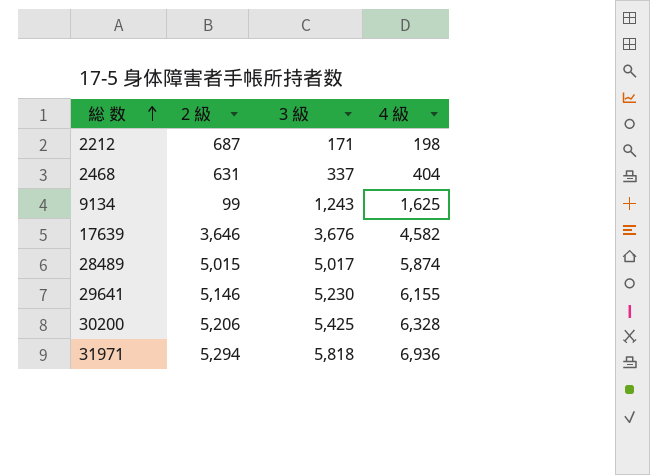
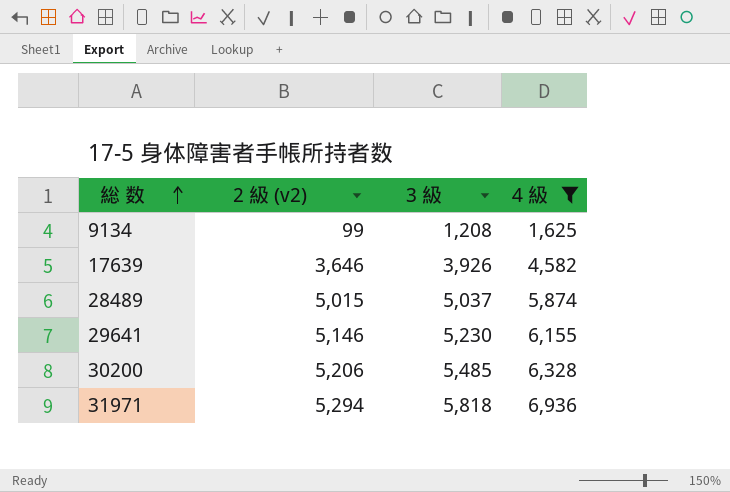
filter: none -> 4 級 >= 1,625
column name: 2 級 -> 2 級 (v2)
9134 | 3 級: 1,243 -> 1,208
17639 | 3 級: 3,676 -> 3,926
28489 | 3 級: 5,017 -> 5,037
30200 | 3 級: 5,425 -> 5,485

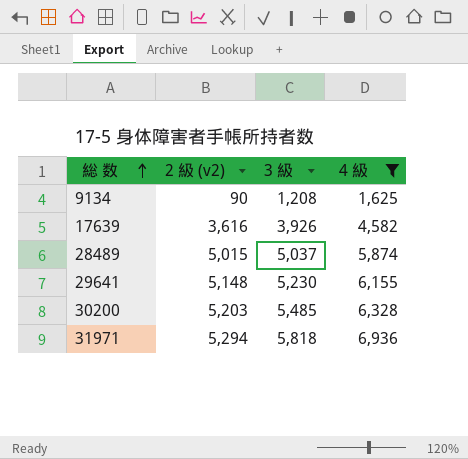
9134 | 2 級 (v2): 99 -> 90
17639 | 2 級 (v2): 3,646 -> 3,616
29641 | 2 級 (v2): 5,146 -> 5,148
30200 | 2 級 (v2): 5,206 -> 5,203

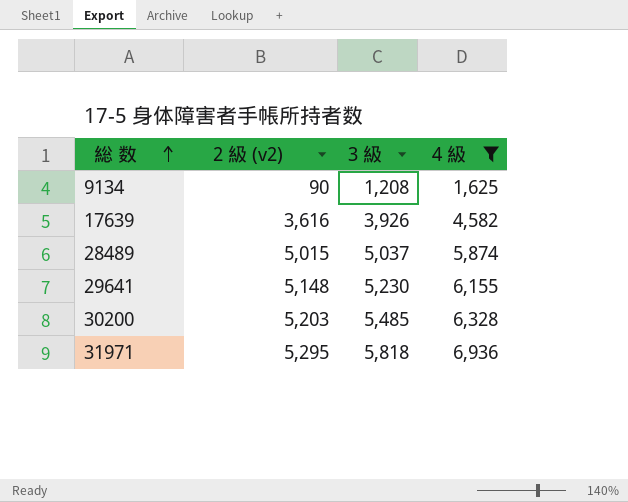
31971 | 2 級 (v2): 5,294 -> 5,295

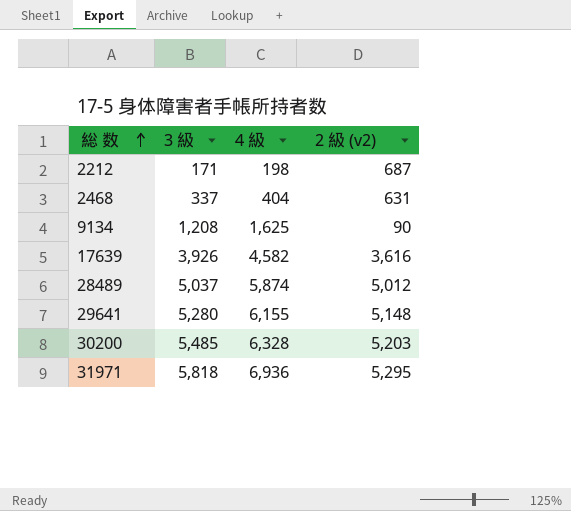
filter: 4 級 >= 1,625 -> none
column 2 級 (v2) | position: 2 -> 4
28489 | 2 級 (v2): 5,015 -> 5,012
29641 | 3 級: 5,230 -> 5,280

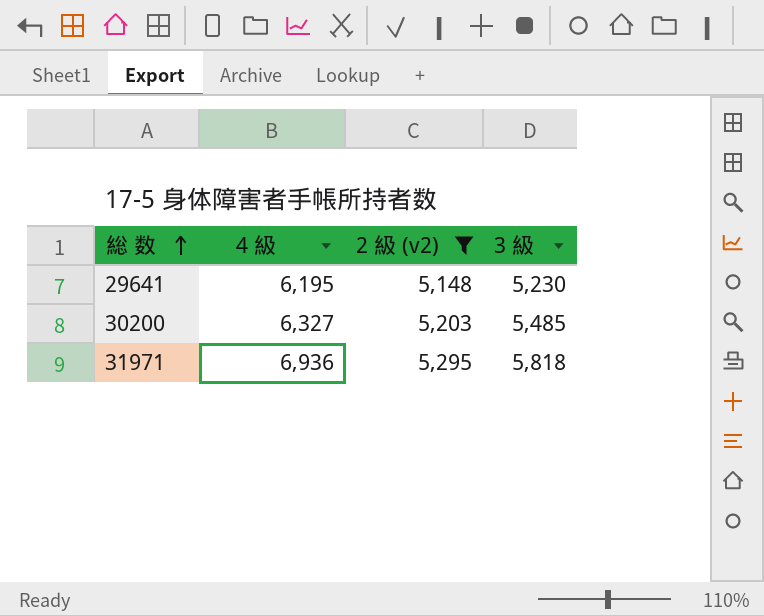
filter: none -> 2 級 (v2) >= 5,148
column 3 級 | position: 2 -> 4
29641 | 4 級: 6,155 -> 6,195
29641 | 3 級: 5,280 -> 5,230
30200 | 4 級: 6,328 -> 6,327

